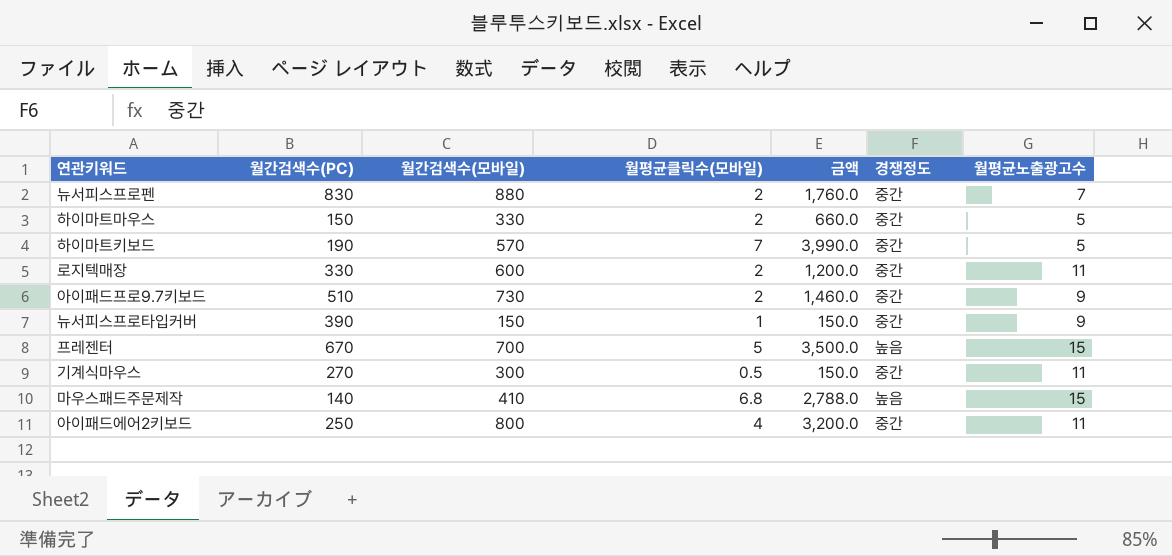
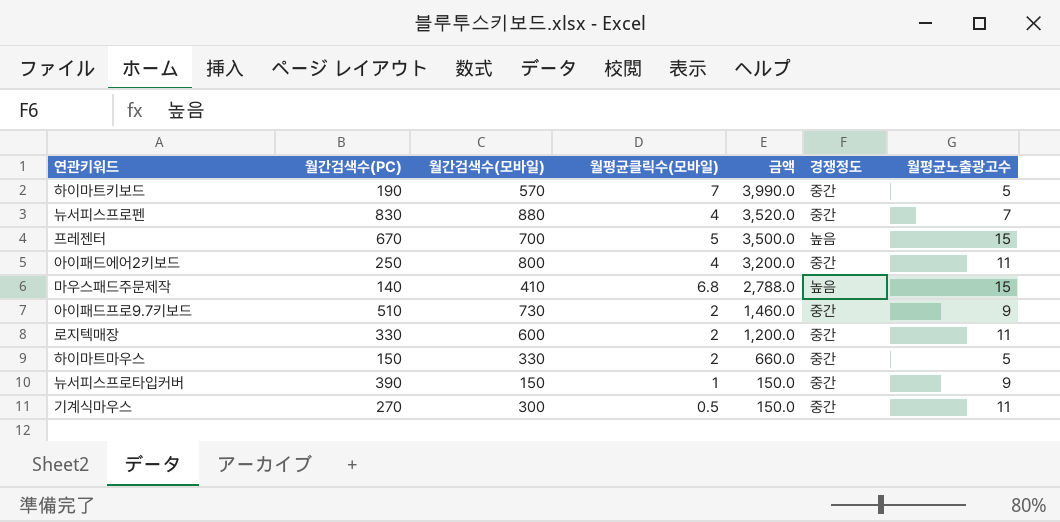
row order: none -> 금액 descending
뉴서피스프로펜 | 월평균클릭수(모바일): 2 -> 4
뉴서피스프로펜 | 금액: 1,760.0 -> 3,520.0

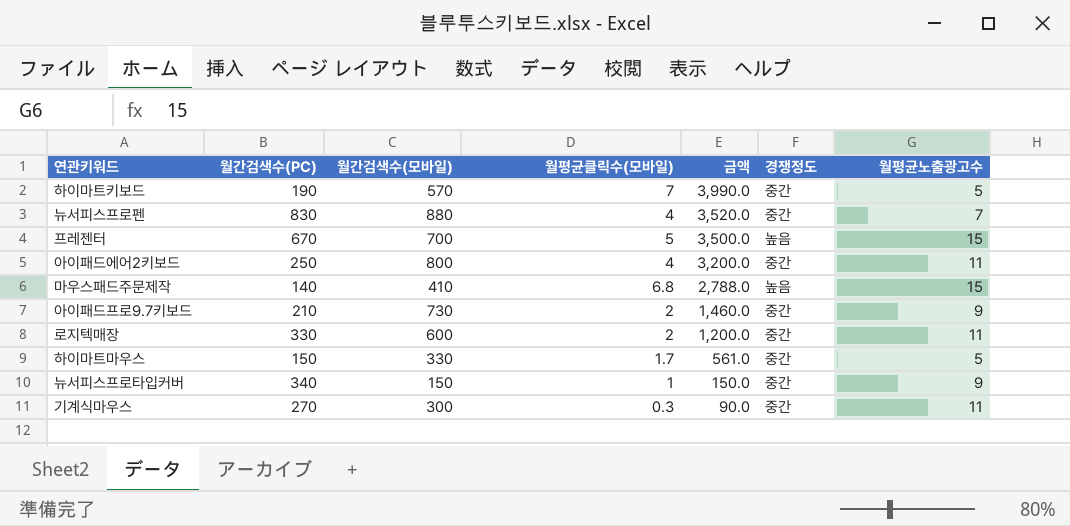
아이패드프로9.7키보드 | 월간검색수(PC): 510 -> 210
하이마트마우스 | 월평균클릭수(모바일): 2 -> 1.7
하이마트마우스 | 금액: 660.0 -> 561.0
뉴서피스프로타입커버 | 월간검색수(PC): 390 -> 340
기계식마우스 | 월평균클릭수(모바일): 0.5 -> 0.3
기계식마우스 | 금액: 150.0 -> 90.0

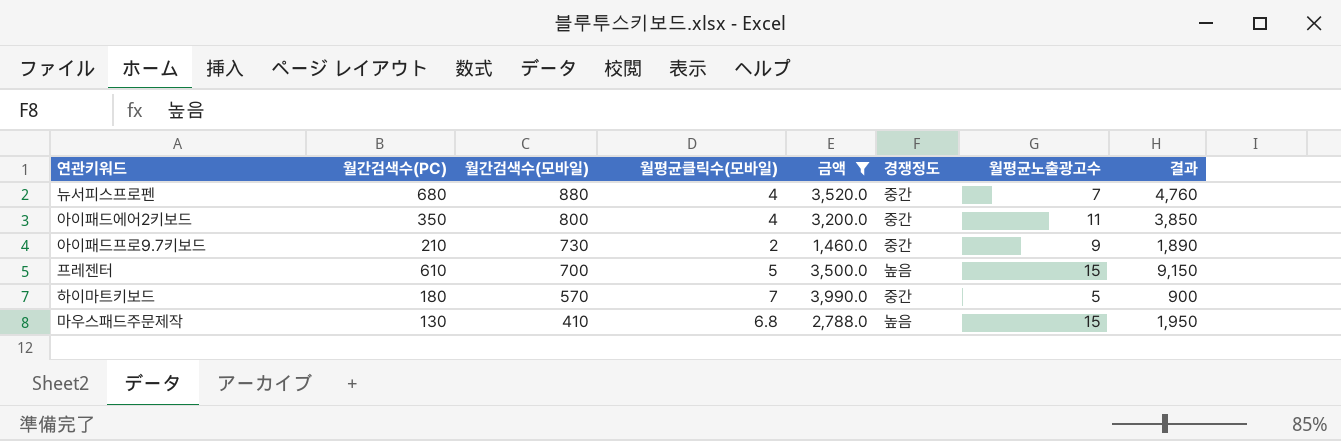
filter: none -> 금액 >= 1,460.0
row order: 금액 descending -> 월간검색수(모바일) descending
column 결과 | formula: none -> [월간검색수(PC)] * [월평균노출광고수]
뉴서피스프로펜 | 월간검색수(PC): 830 -> 680
아이패드에어2키보드 | 월간검색수(PC): 250 -> 350
프레젠터 | 월간검색수(PC): 670 -> 610
하이마트키보드 | 월간검색수(PC): 190 -> 180
마우스패드주문제작 | 월간검색수(PC): 140 -> 130

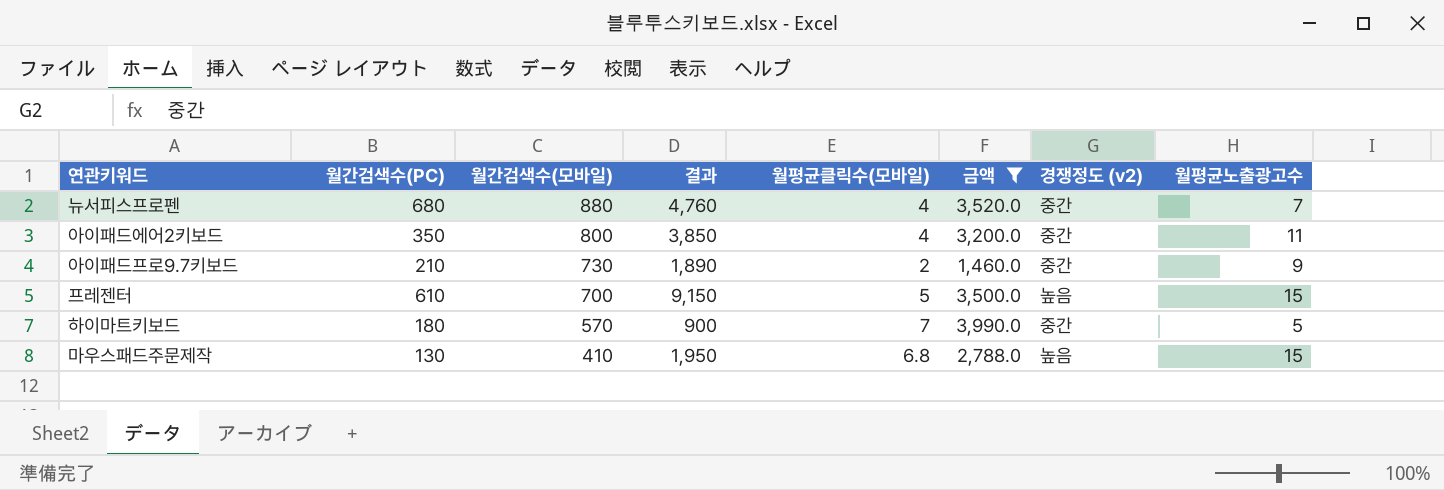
column 결과 | position: 8 -> 4
column name: 경쟁정도 -> 경쟁정도 (v2)

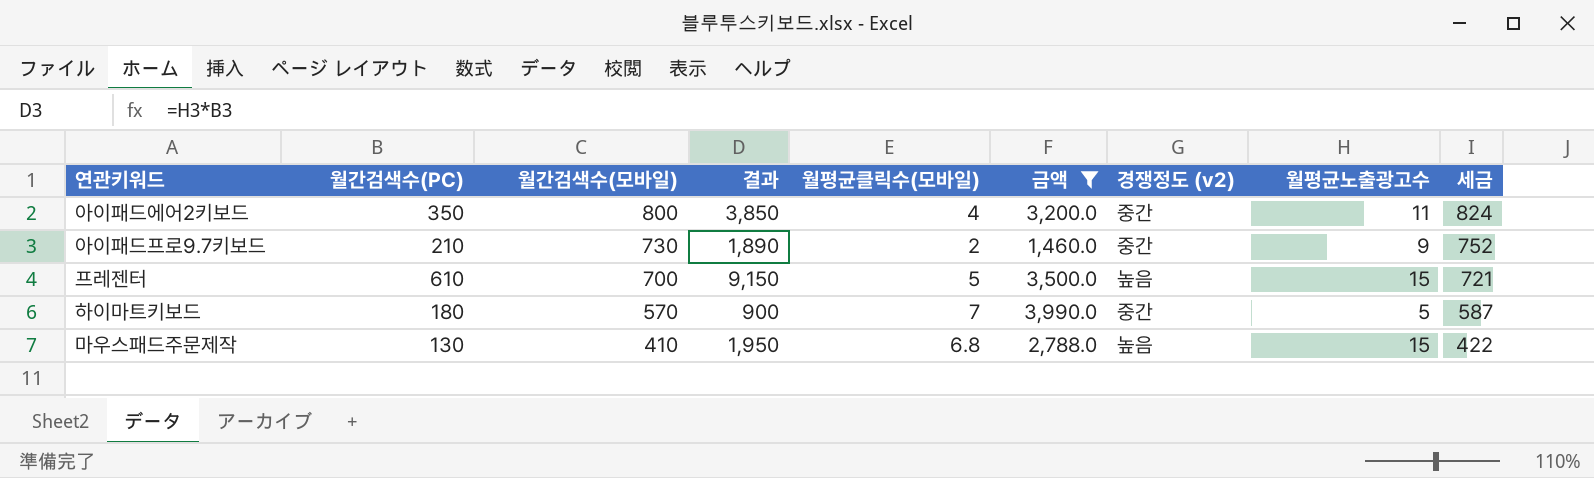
column 세금 | formula: none -> [월간검색수(모바일)] * 1.03
row 뉴서피스프로펜: 680 | 880 | 4,760 | 4 | 3,520.0 | 중간 | 7 -> none

